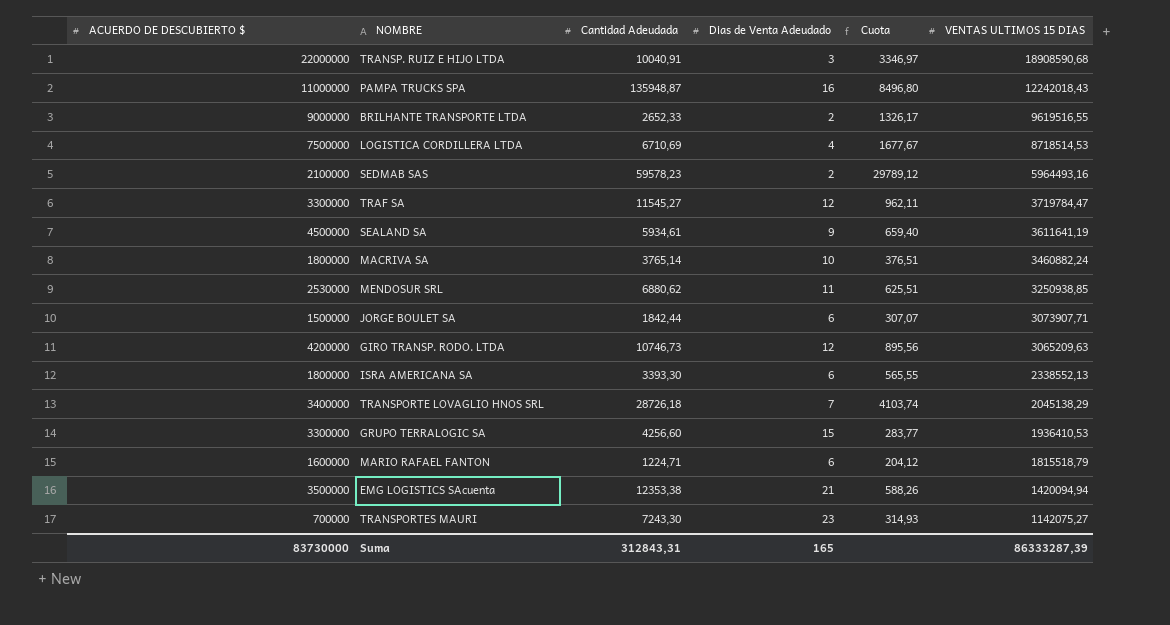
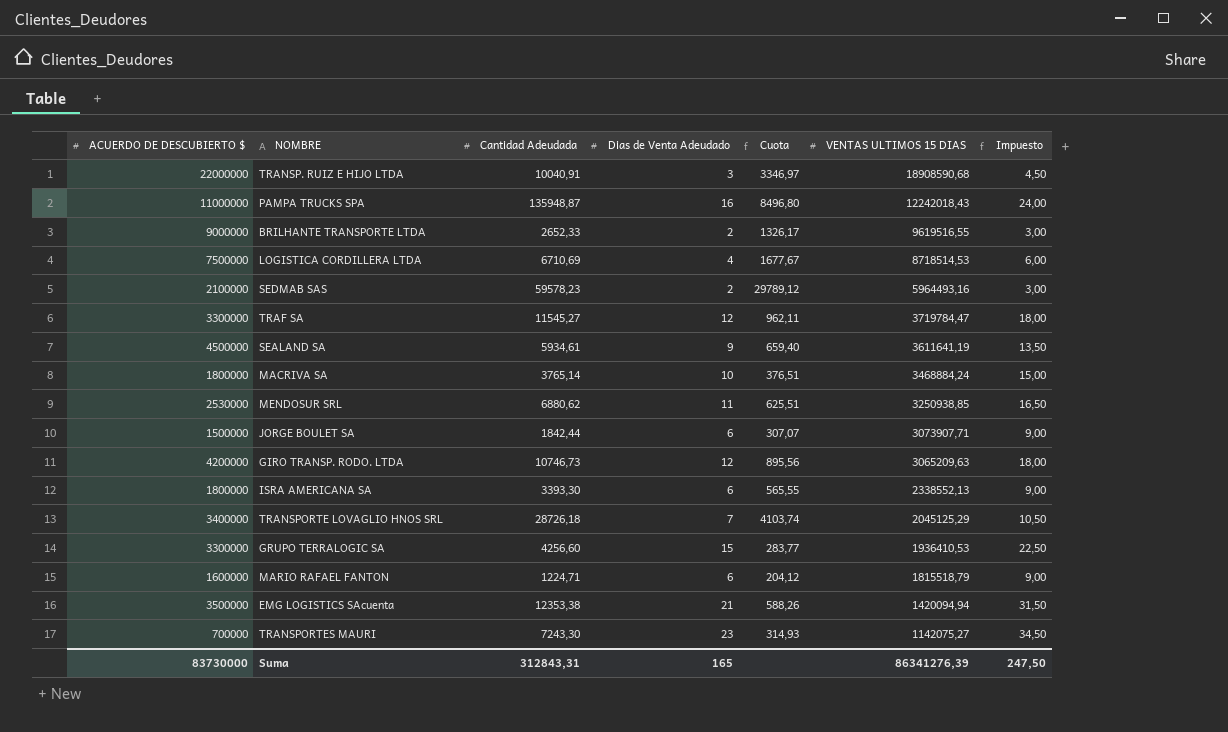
column Impuesto | formula: none -> [Dias de Venta Adeudado] * 1,5
MACRIVA SA | VENTAS ULTIMOS 15 DIAS: 3460882,24 -> 3468884,24
TRANSPORTE LOVAGLIO HNOS SRL | VENTAS ULTIMOS 15 DIAS: 2045138,29 -> 2045125,29
Suma | VENTAS ULTIMOS 15 DIAS: 86333287,39 -> 86341276,39

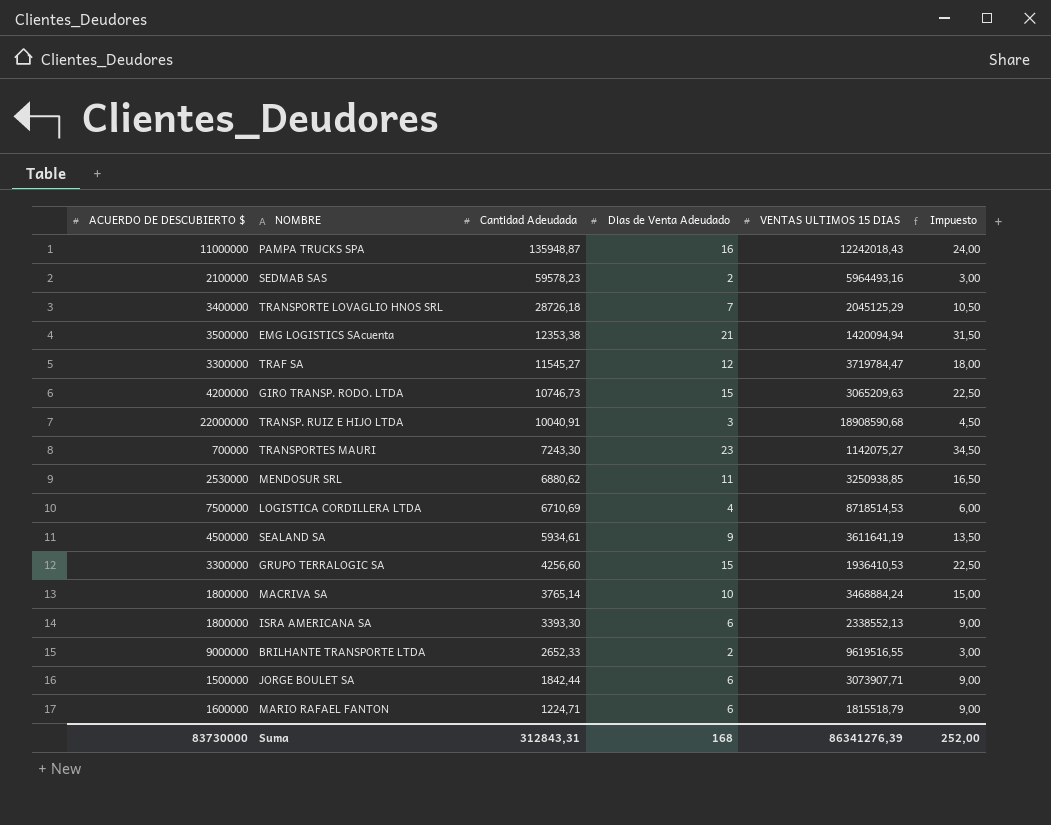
row order: VENTAS ULTIMOS 15 DIAS descending -> Cantidad Adeudada descending
column Cuota | formula: [Cantidad Adeudada] / [Dias de Venta Adeudado] -> none
GIRO TRANSP. RODO. LTDA | Dias de Venta Adeudado: 12 -> 15
GIRO TRANSP. RODO. LTDA | Impuesto: 18,00 -> 22,50
Suma | Dias de Venta Adeudado: 165 -> 168
Suma | Impuesto: 247,50 -> 252,00

